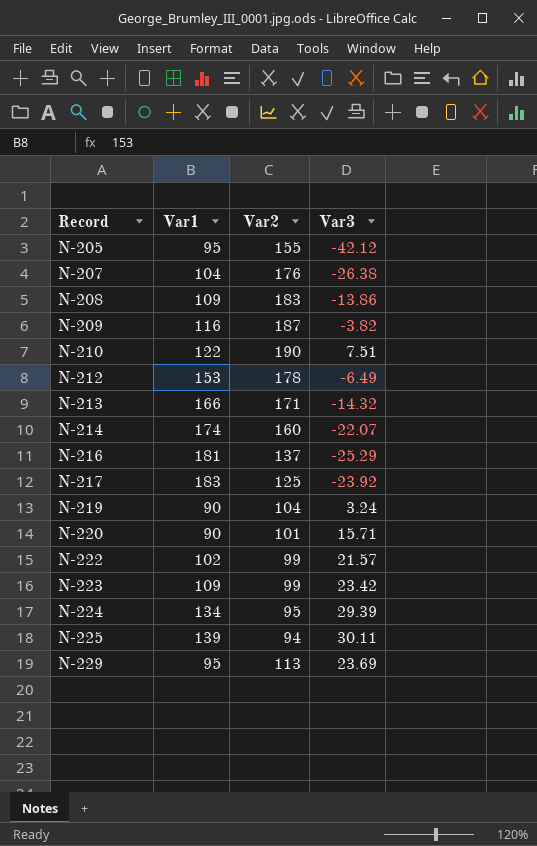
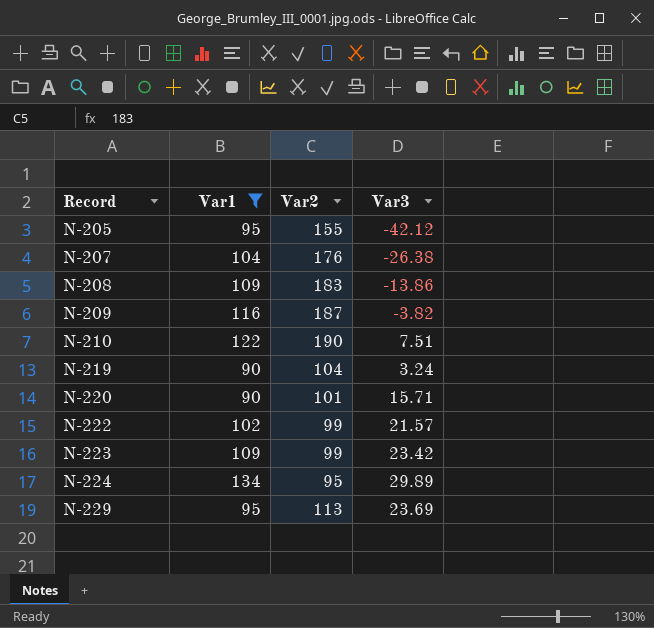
filter: none -> Var1 <= 134
N-224 | Var3: 29.39 -> 29.89

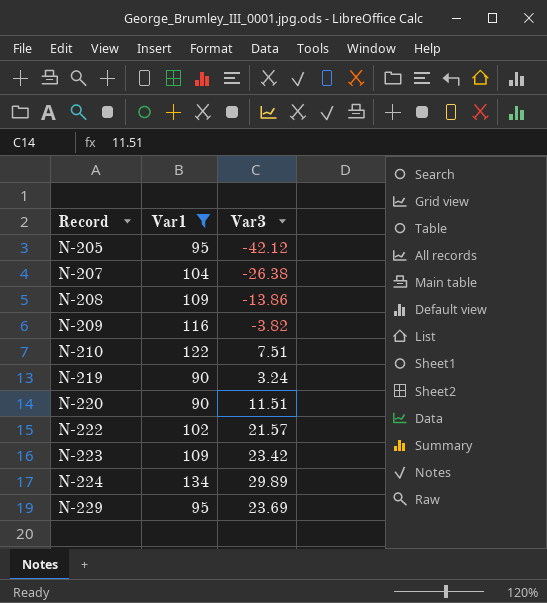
column Var2 | position: 3 -> none
N-220 | Var3: 15.71 -> 11.51

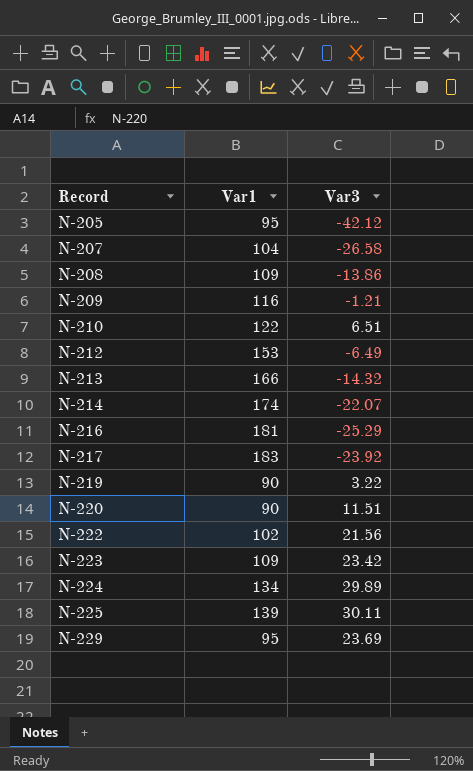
filter: Var1 <= 134 -> none
N-207 | Var3: -26.38 -> -26.58
N-209 | Var3: -3.82 -> -1.21
N-210 | Var3: 7.51 -> 6.51
N-219 | Var3: 3.24 -> 3.22
N-222 | Var3: 21.57 -> 21.56

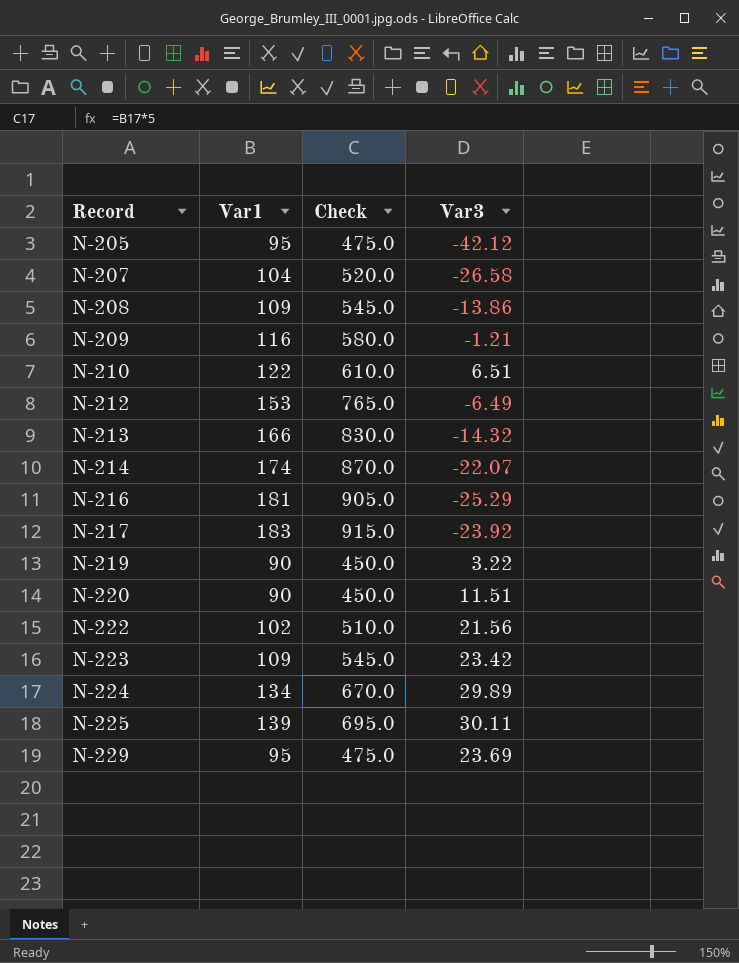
column Check | formula: none -> [Var1] * 5

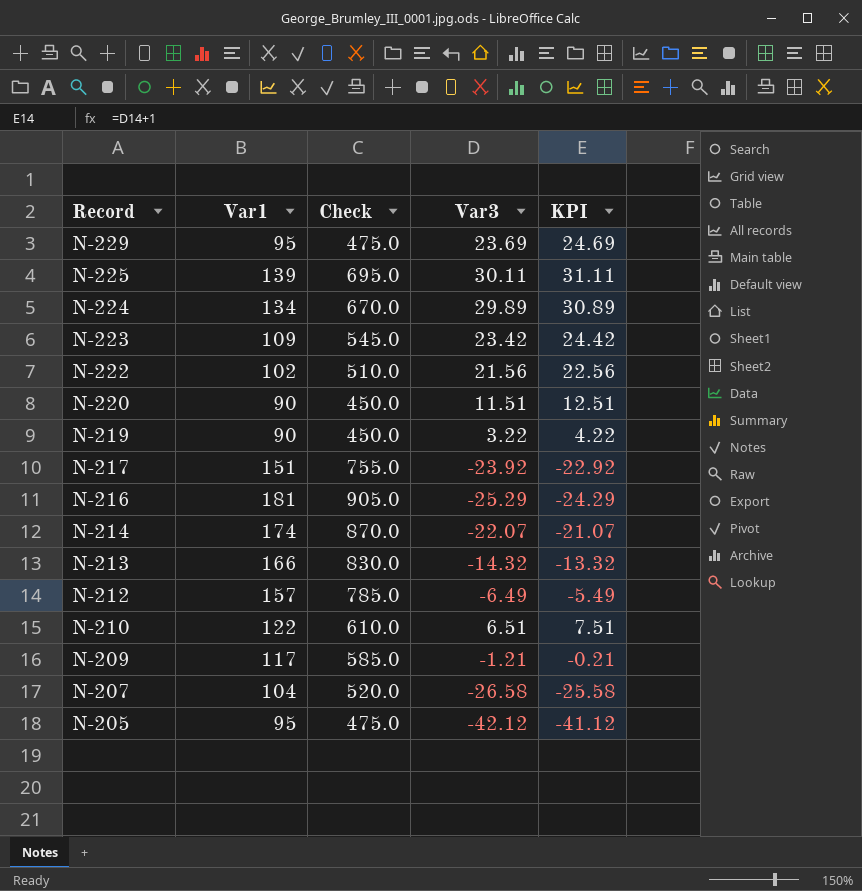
row order: Record ascending -> Record descending
column KPI | formula: none -> [Var3] + 1
row N-208: 109 | 545.0 | -13.86 -> none
N-217 | Var1: 183 -> 151
N-217 | Check: 915.0 -> 755.0
N-212 | Var1: 153 -> 157
N-212 | Check: 765.0 -> 785.0
N-209 | Var1: 116 -> 117
N-209 | Check: 580.0 -> 585.0

